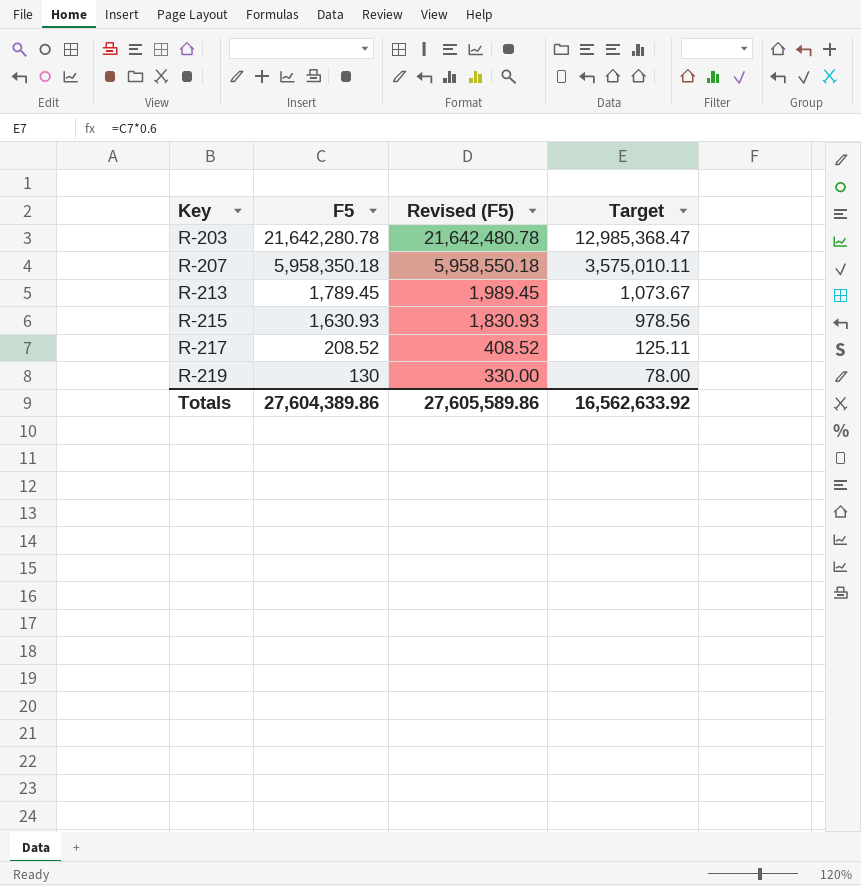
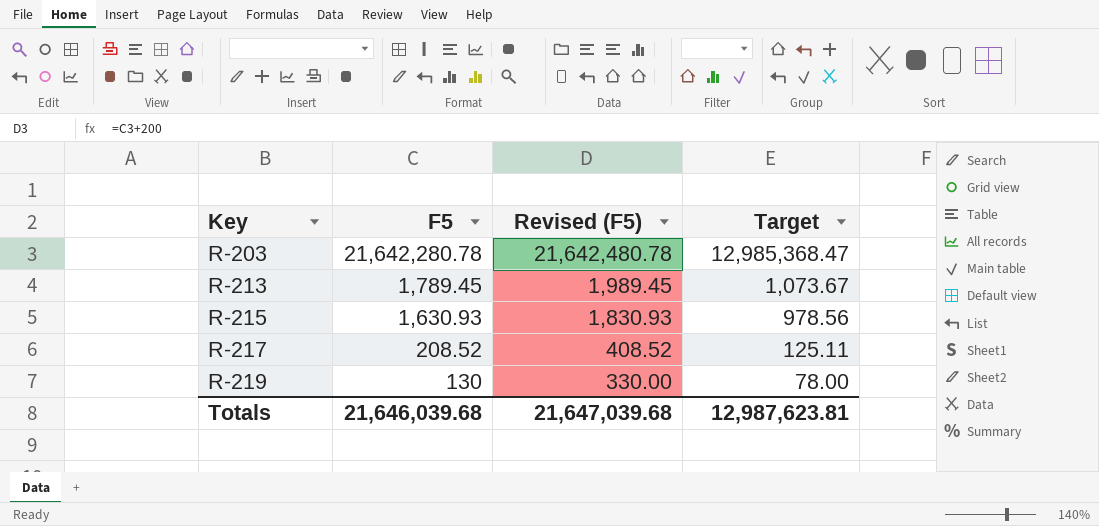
row R-207: 5,958,350.18 | 5,958,550.18 | 3,575,010.11 -> none
Totals | F5: 27,604,389.86 -> 21,646,039.68
Totals | Revised (F5): 27,605,589.86 -> 21,647,039.68
Totals | Target: 16,562,633.92 -> 12,987,623.81

